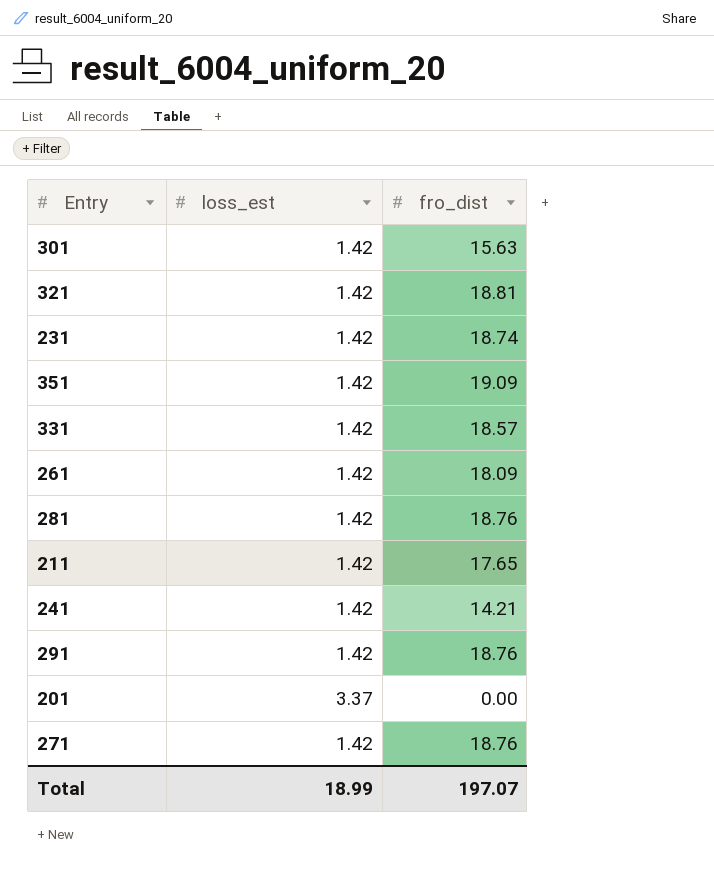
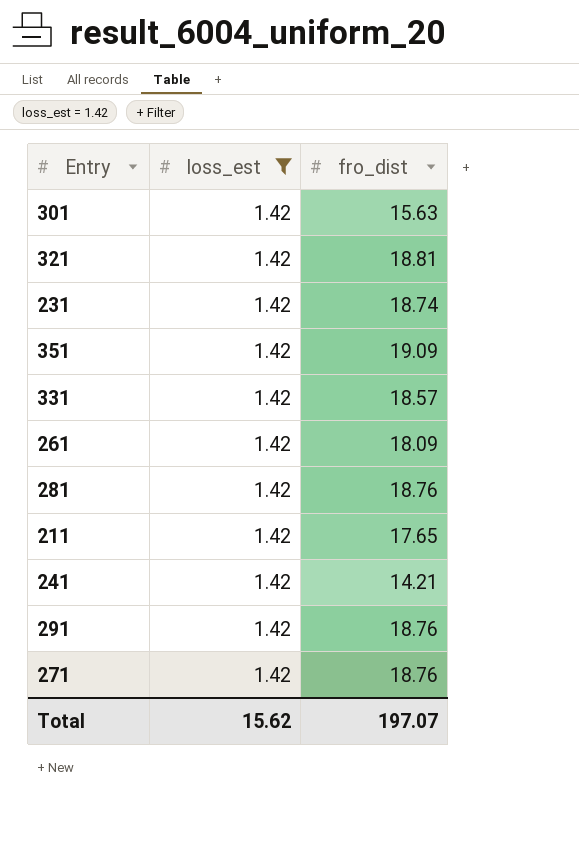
filter: none -> loss_est = 1.42
Total | loss_est: 18.99 -> 15.62

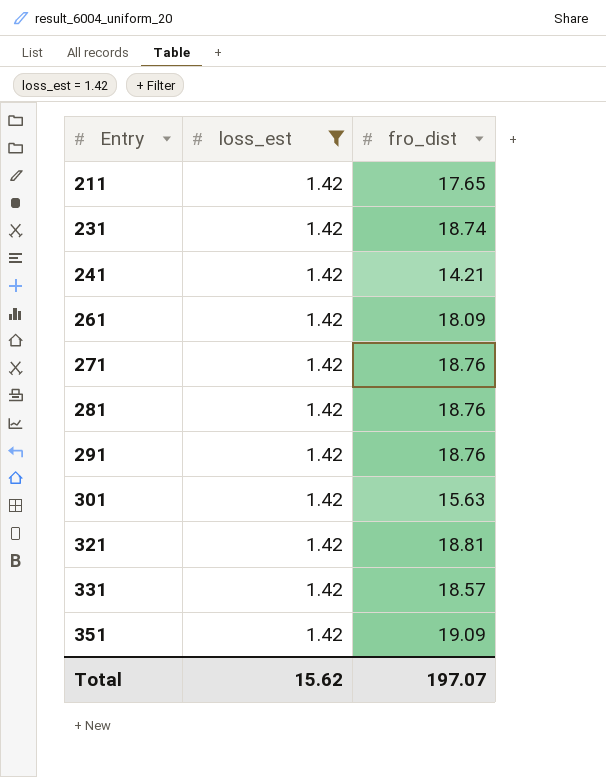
row order: none -> Entry ascending

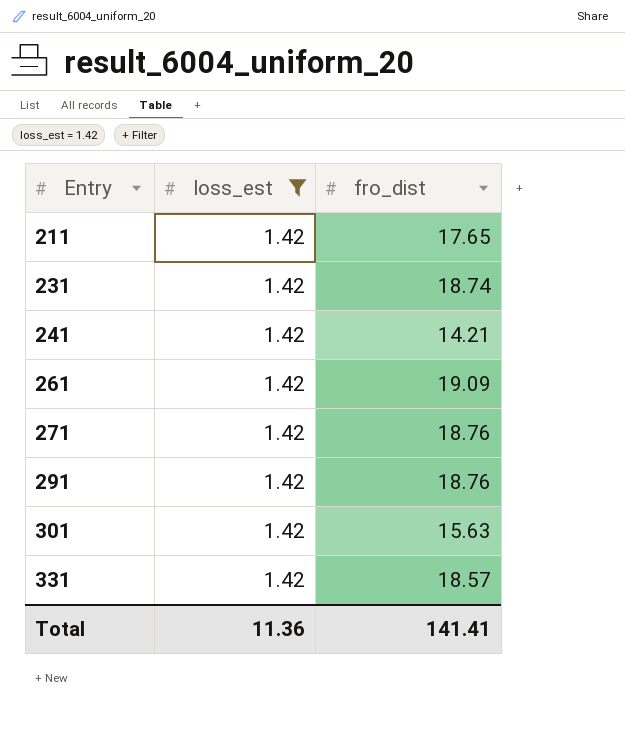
row 281: 1.42 | 18.76 -> none
row 321: 1.42 | 18.81 -> none
row 351: 1.42 | 19.09 -> none
261 | fro_dist: 18.09 -> 19.09
Total | loss_est: 15.62 -> 11.36
Total | fro_dist: 197.07 -> 141.41

